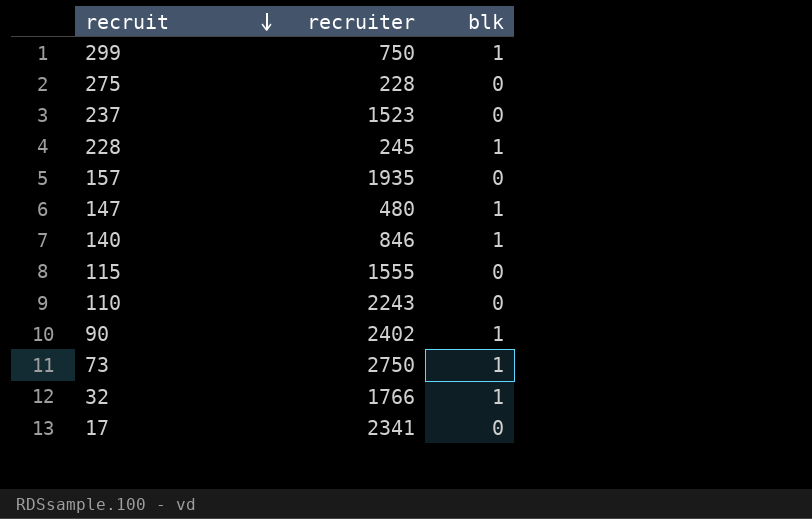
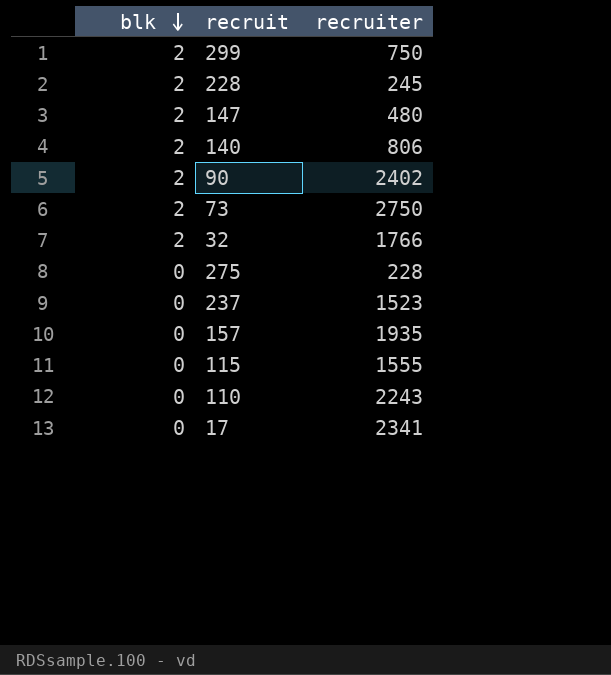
row order: recruit descending -> blk descending
column blk | position: 3 -> 1
299 | blk: 1 -> 2
228 | blk: 1 -> 2
147 | blk: 1 -> 2
140 | blk: 1 -> 2
140 | recruiter: 846 -> 806
90 | blk: 1 -> 2
73 | blk: 1 -> 2
32 | blk: 1 -> 2

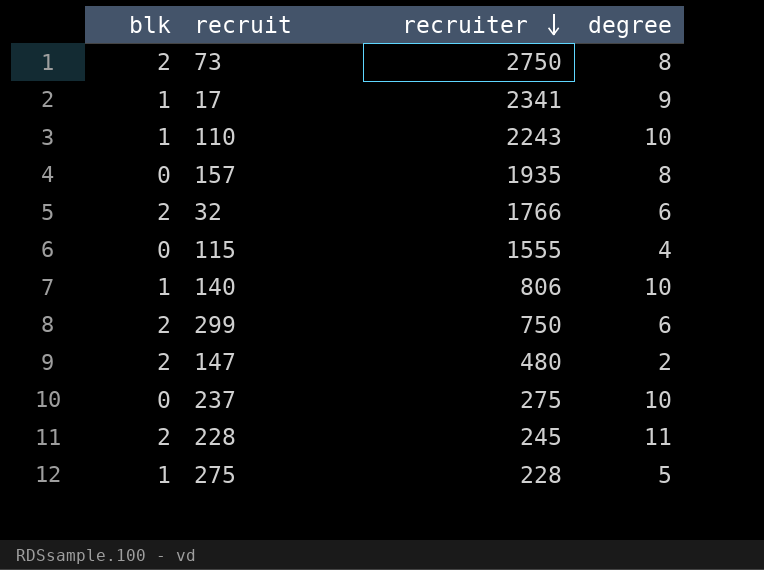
row order: blk descending -> recruiter descending
column degree | position: none -> 4
row 90: 2 | 2402 -> none
17 | blk: 0 -> 1
110 | blk: 0 -> 1
140 | blk: 2 -> 1
237 | recruiter: 1523 -> 275
275 | blk: 0 -> 1

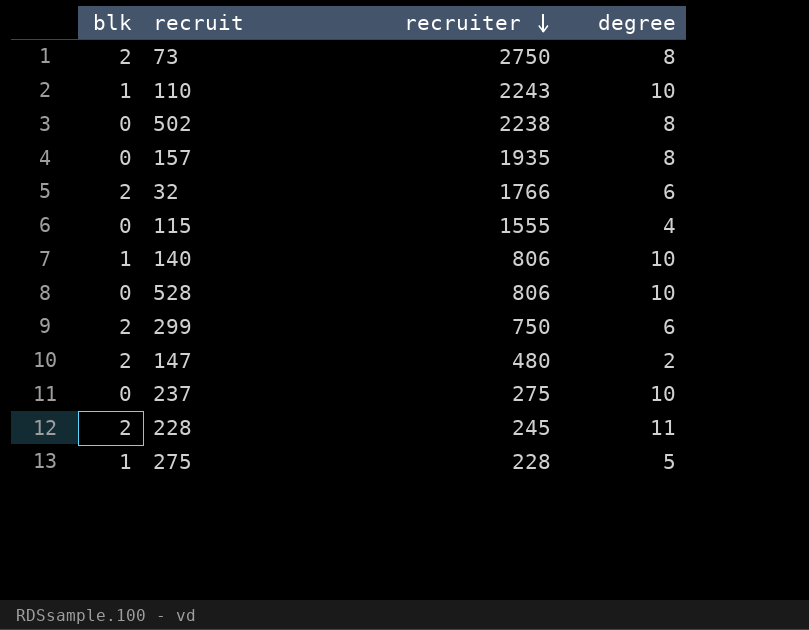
row 17: 1 | 2341 | 9 -> none
row 502: none -> 0 | 2238 | 8
row 528: none -> 0 | 806 | 10

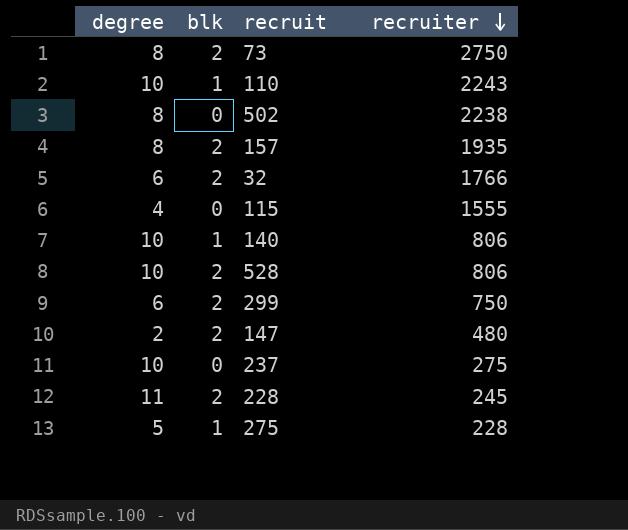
column degree | position: 4 -> 1
157 | blk: 0 -> 2
528 | blk: 0 -> 2

